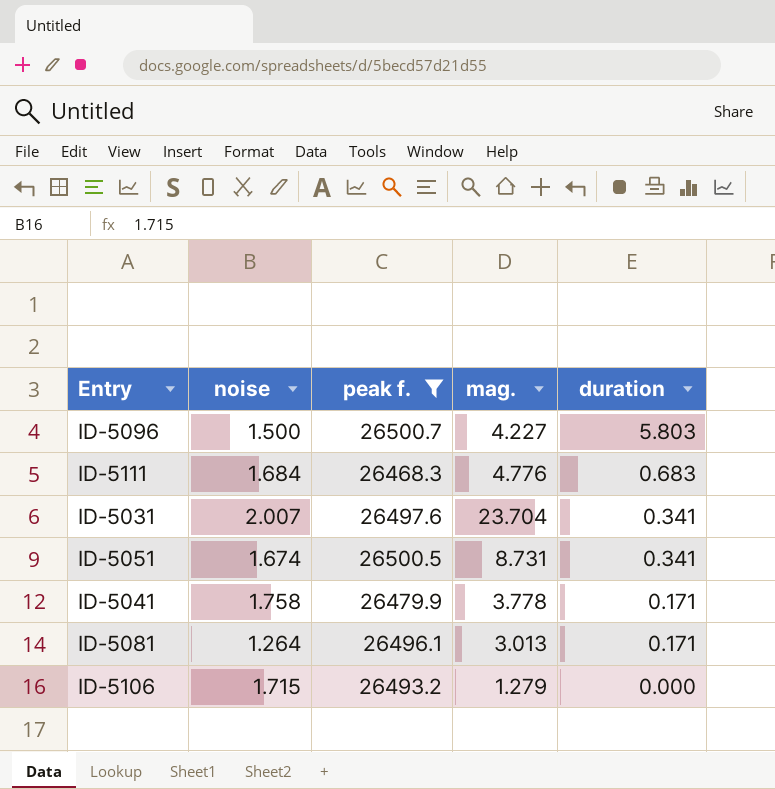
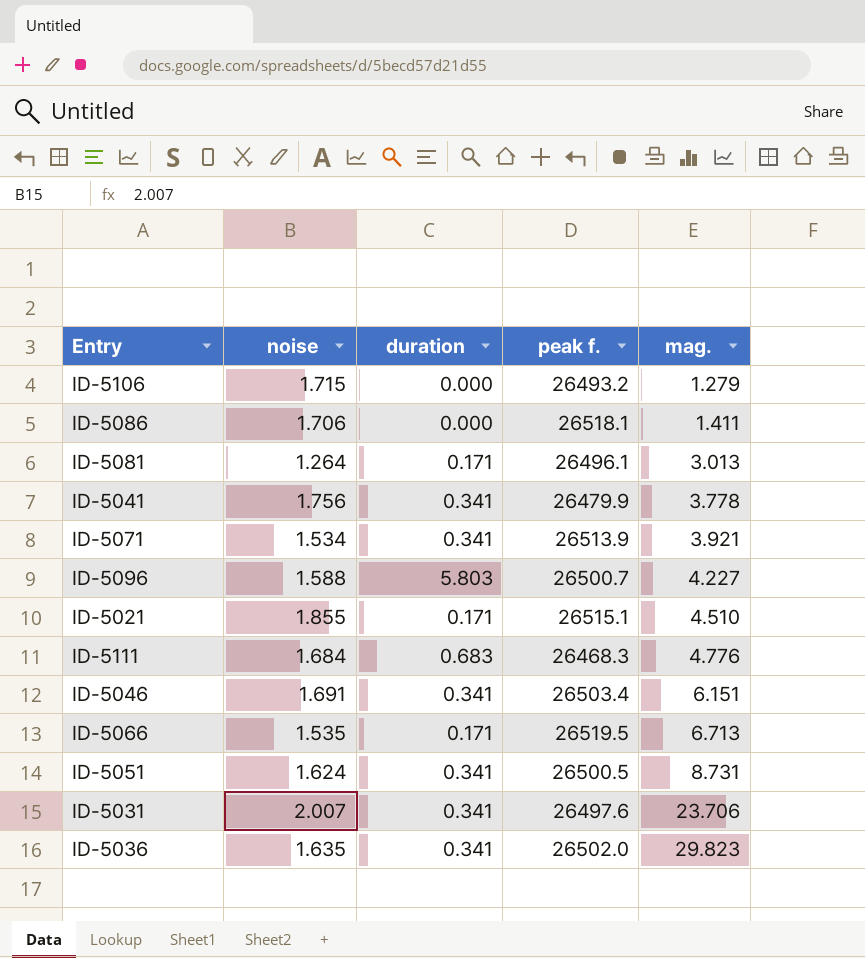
filter: peak f. <= 26500.7 -> none
row order: duration descending -> mag. ascending
column duration | position: 5 -> 3
ID-5041 | noise: 1.758 -> 1.756
ID-5041 | duration: 0.171 -> 0.341
ID-5096 | noise: 1.500 -> 1.588
ID-5051 | noise: 1.674 -> 1.624
ID-5031 | mag.: 23.704 -> 23.706

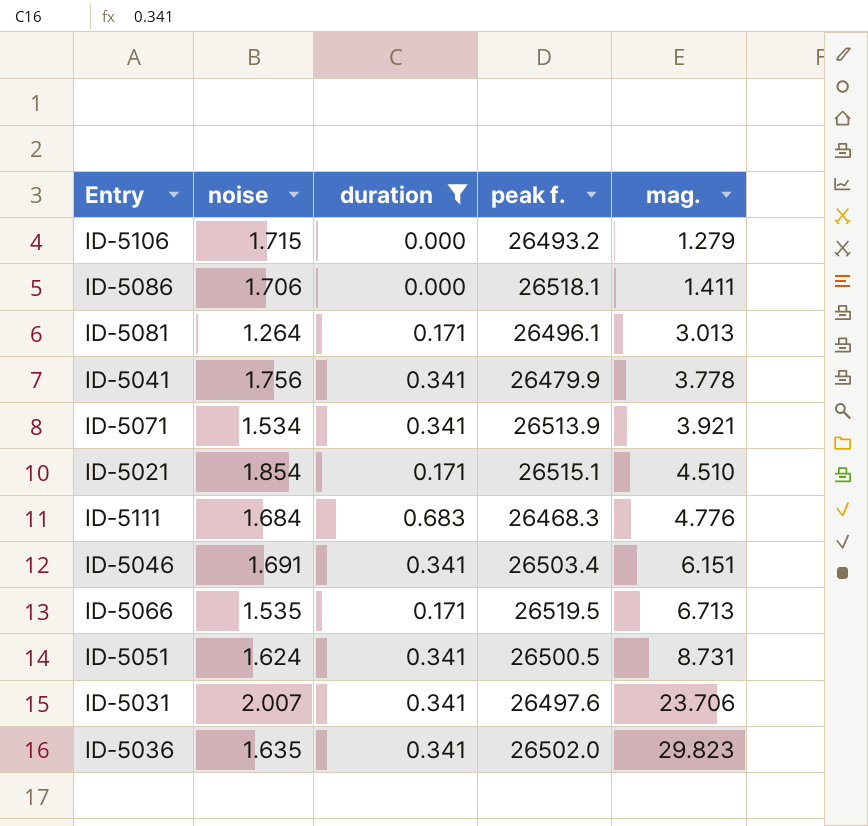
filter: none -> duration != 5.803
ID-5021 | noise: 1.855 -> 1.854

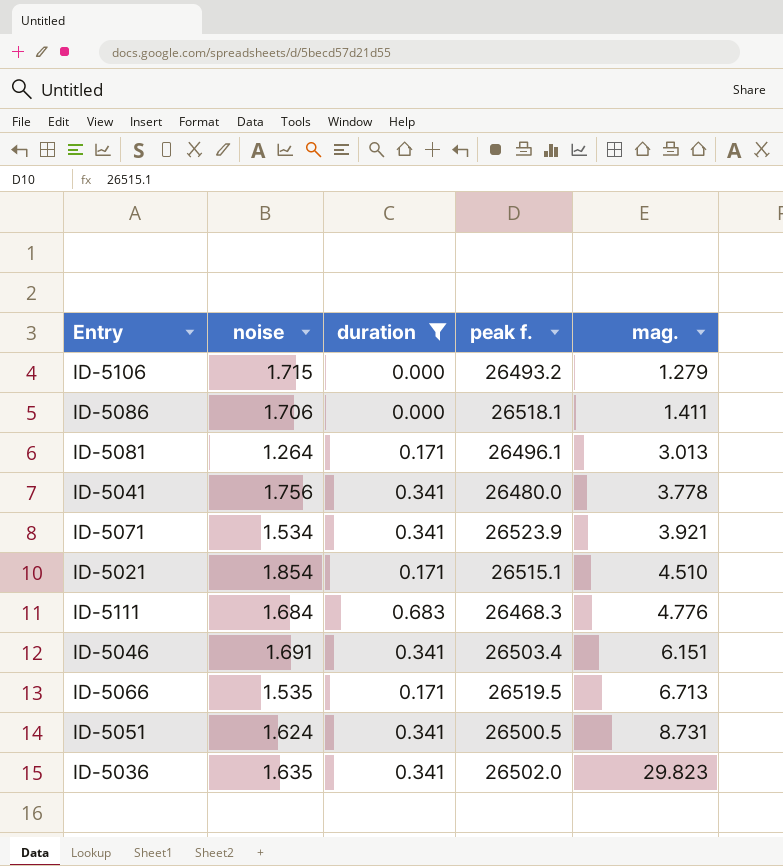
row ID-5031: 2.007 | 0.341 | 26497.6 | 23.706 -> none
ID-5041 | peak f.: 26479.9 -> 26480.0
ID-5071 | peak f.: 26513.9 -> 26523.9

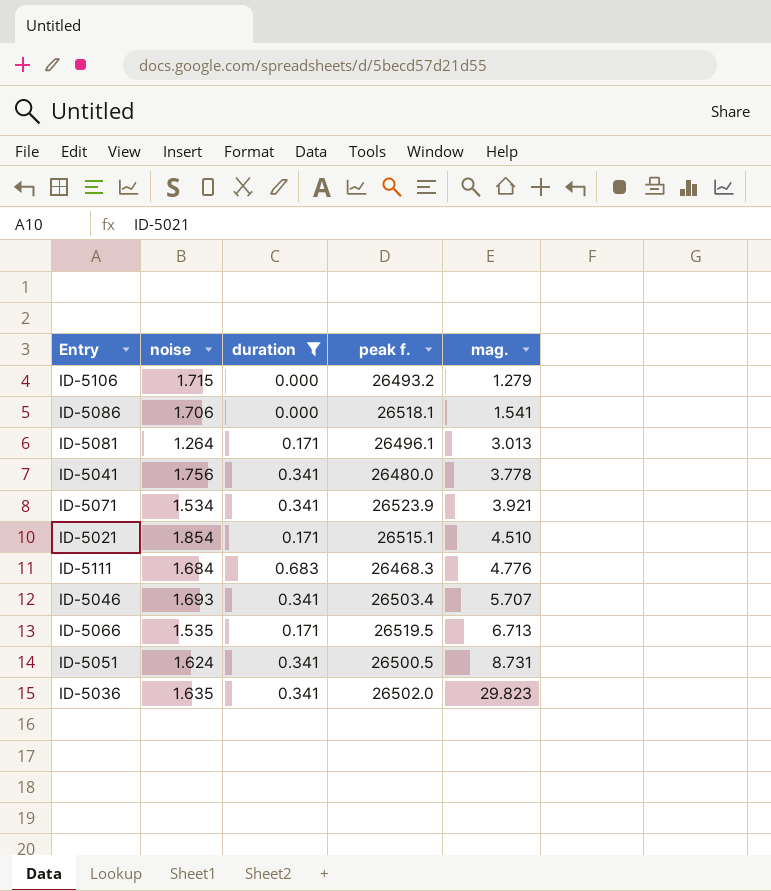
ID-5086 | mag.: 1.411 -> 1.541
ID-5046 | noise: 1.691 -> 1.693
ID-5046 | mag.: 6.151 -> 5.707

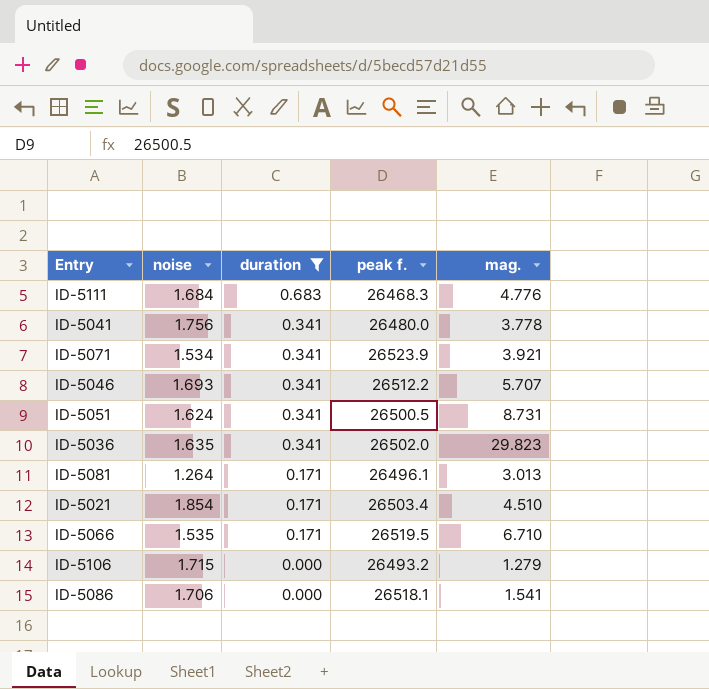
row order: mag. ascending -> duration descending
ID-5046 | peak f.: 26503.4 -> 26512.2
ID-5021 | peak f.: 26515.1 -> 26503.4
ID-5066 | mag.: 6.713 -> 6.710

